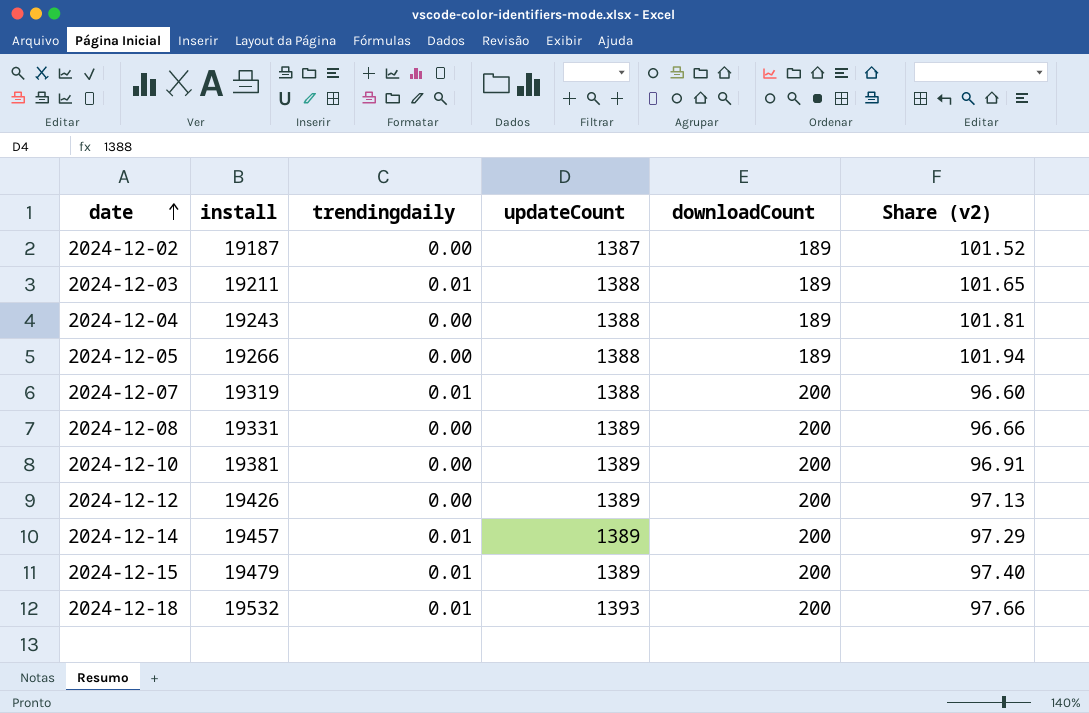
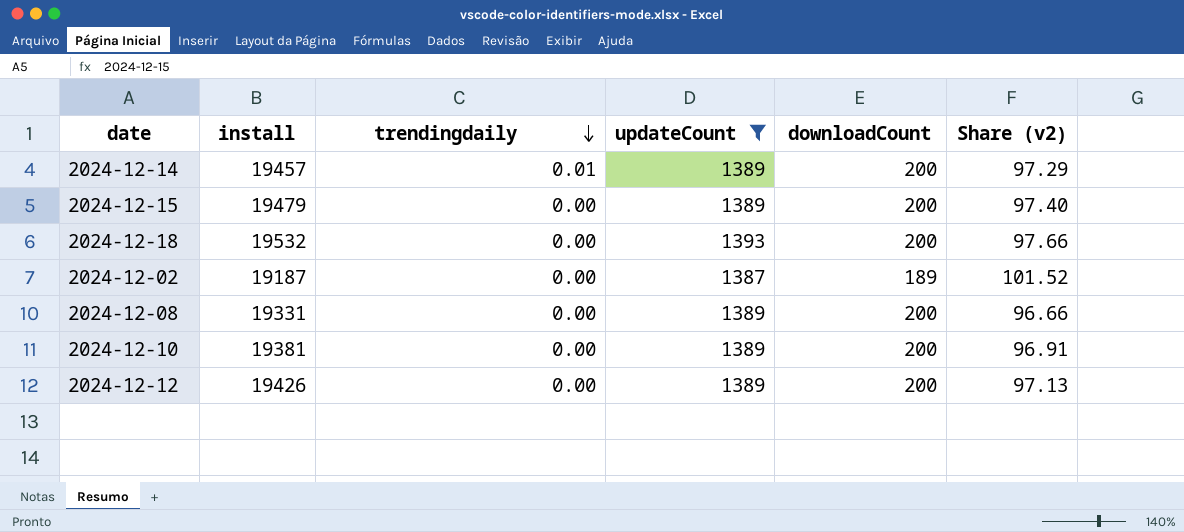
filter: none -> updateCount != 1388
row order: date ascending -> trendingdaily descending
2024-12-15 | trendingdaily: 0.01 -> 0.00
2024-12-18 | trendingdaily: 0.01 -> 0.00

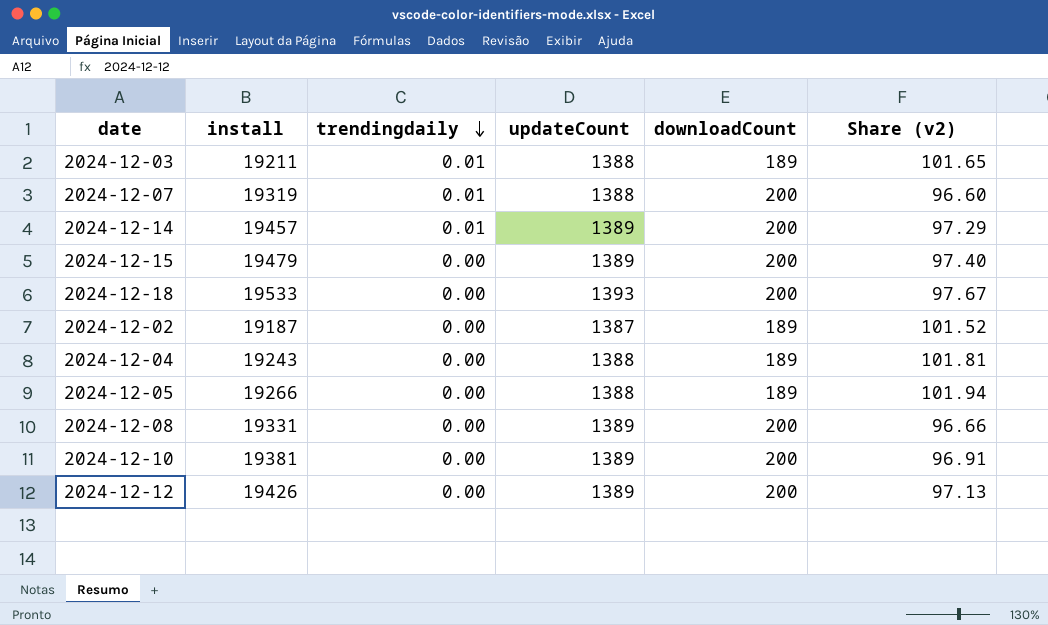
filter: updateCount != 1388 -> none
2024-12-18 | install: 19532 -> 19533
2024-12-18 | Share (v2): 97.66 -> 97.67

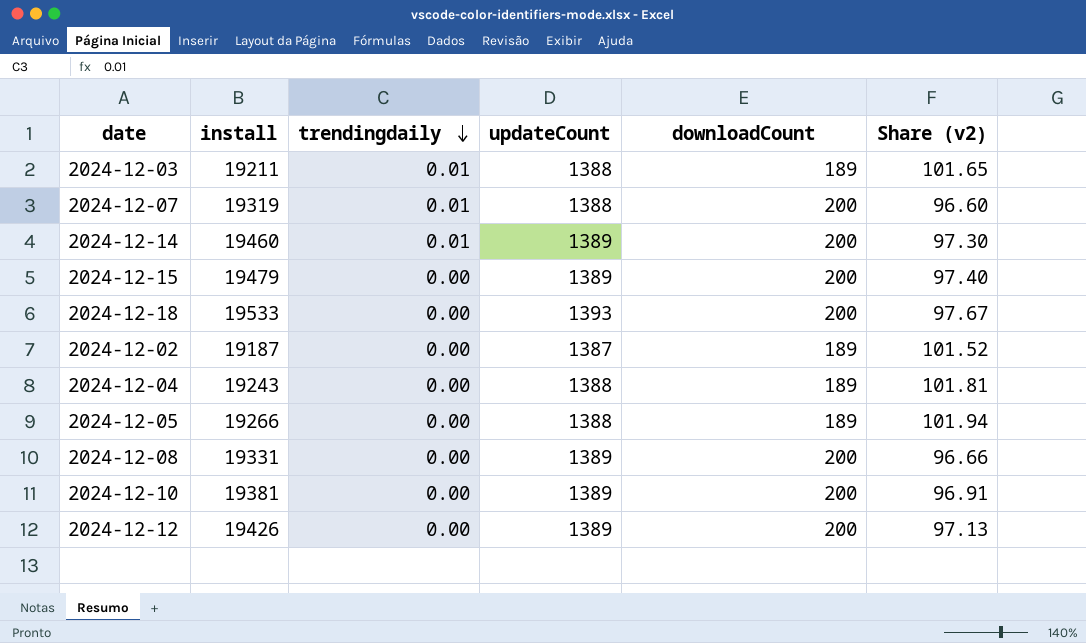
2024-12-14 | install: 19457 -> 19460
2024-12-14 | Share (v2): 97.29 -> 97.30

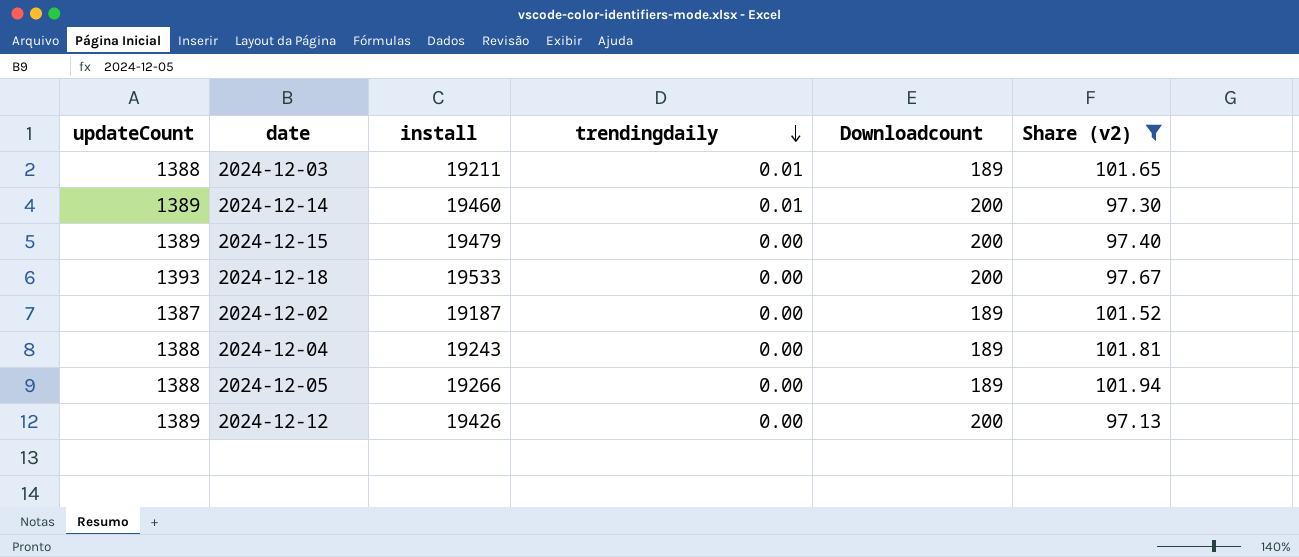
filter: none -> Share (v2) >= 97.13
column updateCount | position: 4 -> 1
column name: downloadCount -> Downloadcount

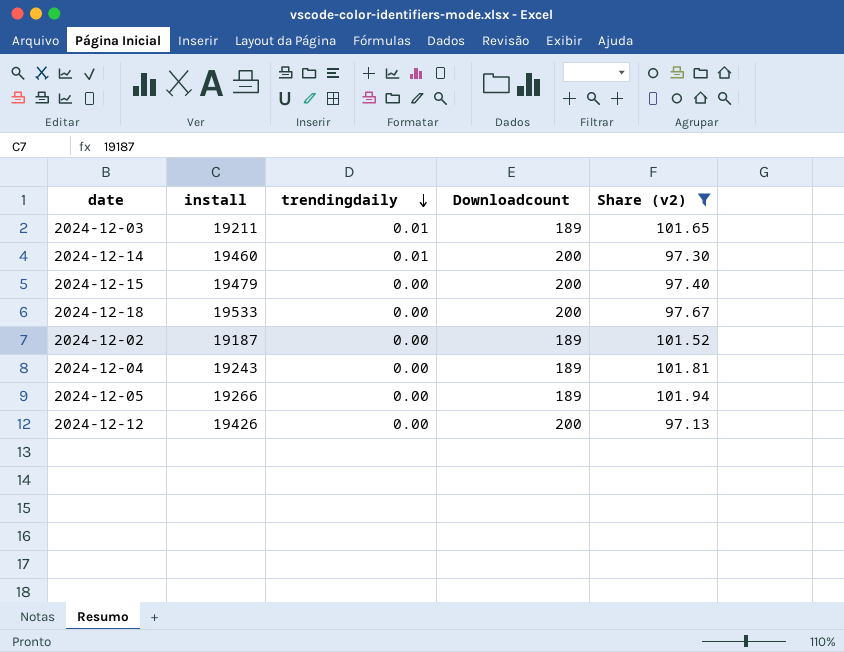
column updateCount | position: 1 -> none

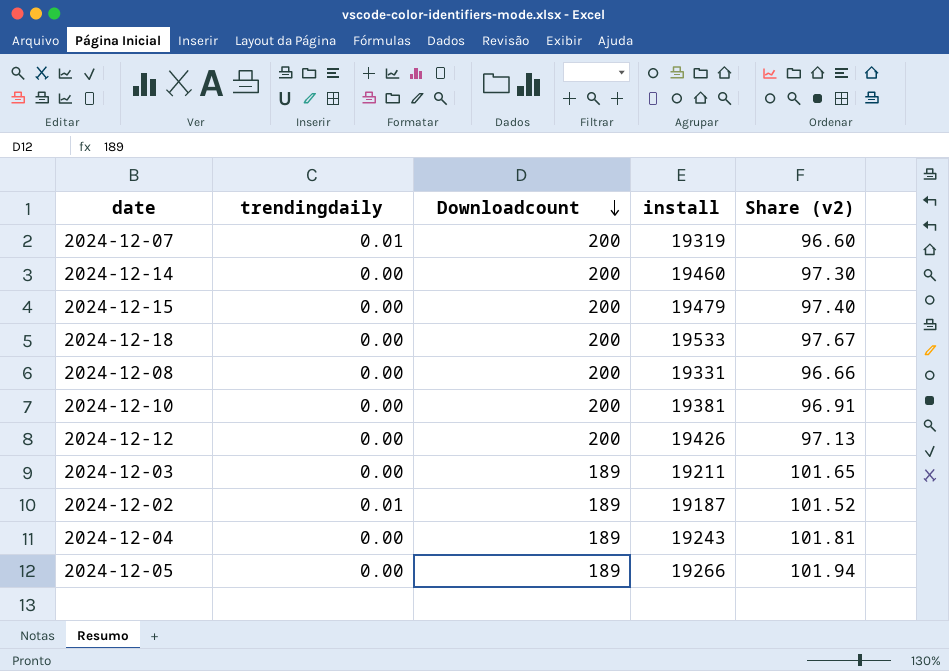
filter: Share (v2) >= 97.13 -> none
row order: trendingdaily descending -> Downloadcount descending
column install | position: 2 -> 4
2024-12-14 | trendingdaily: 0.01 -> 0.00
2024-12-03 | trendingdaily: 0.01 -> 0.00
2024-12-02 | trendingdaily: 0.00 -> 0.01

